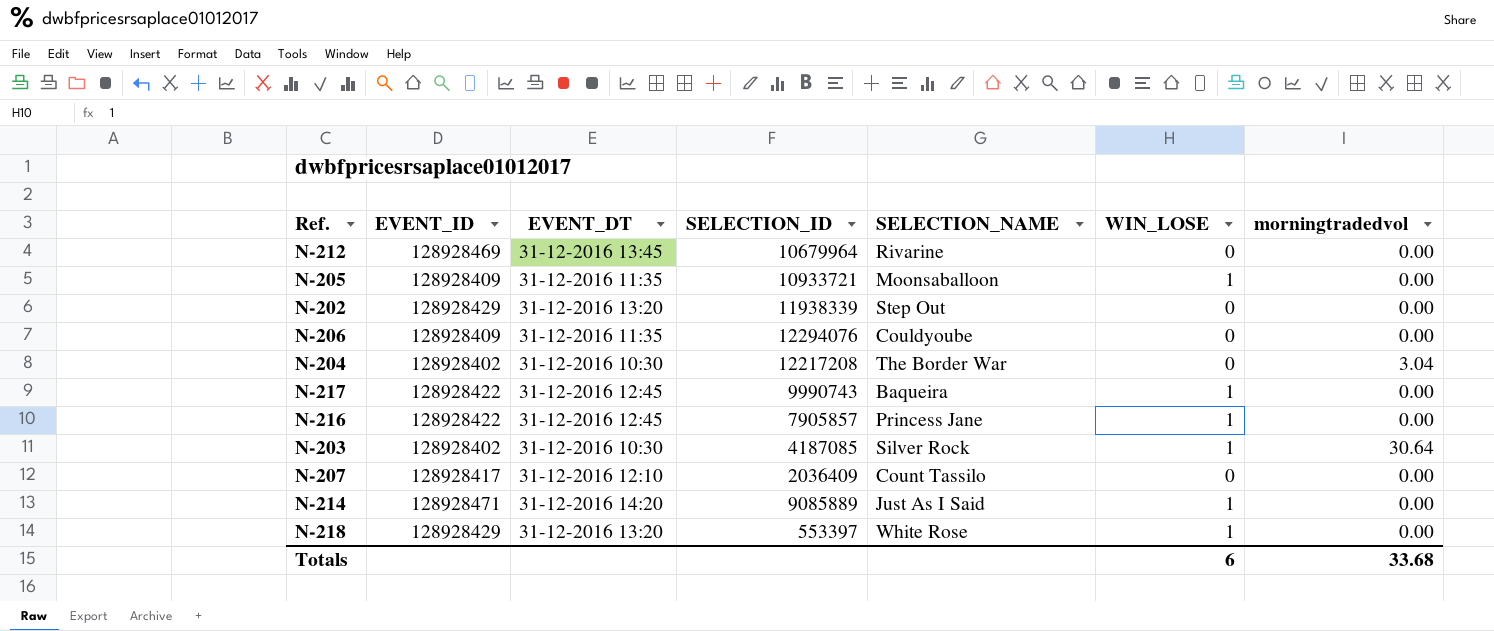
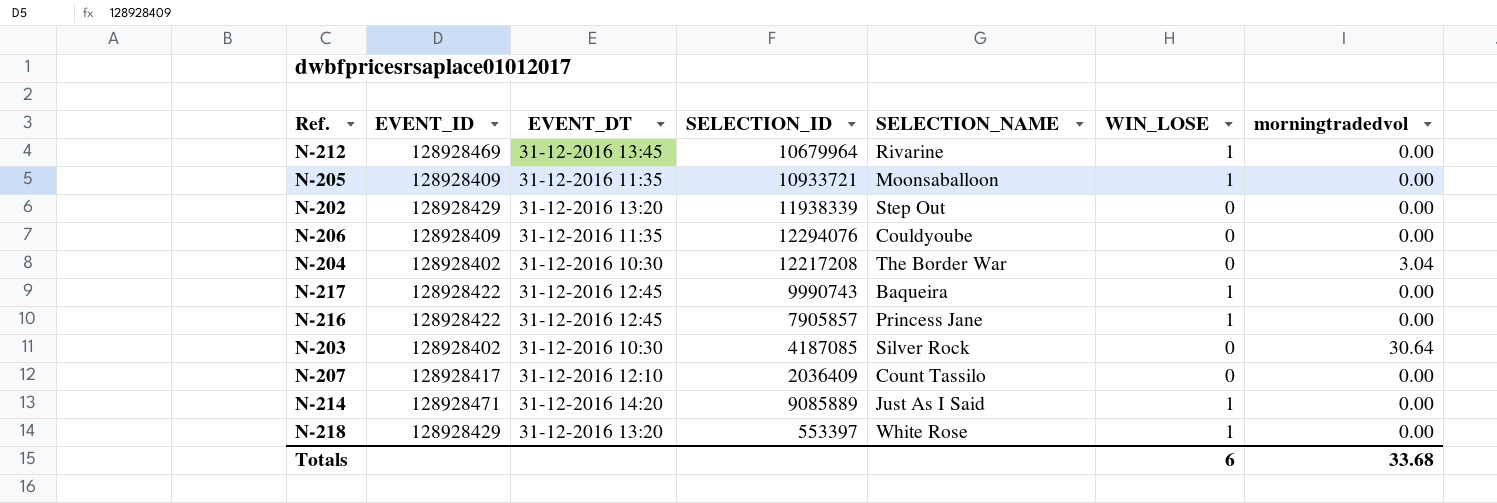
N-212 | WIN_LOSE: 0 -> 1
N-203 | WIN_LOSE: 1 -> 0

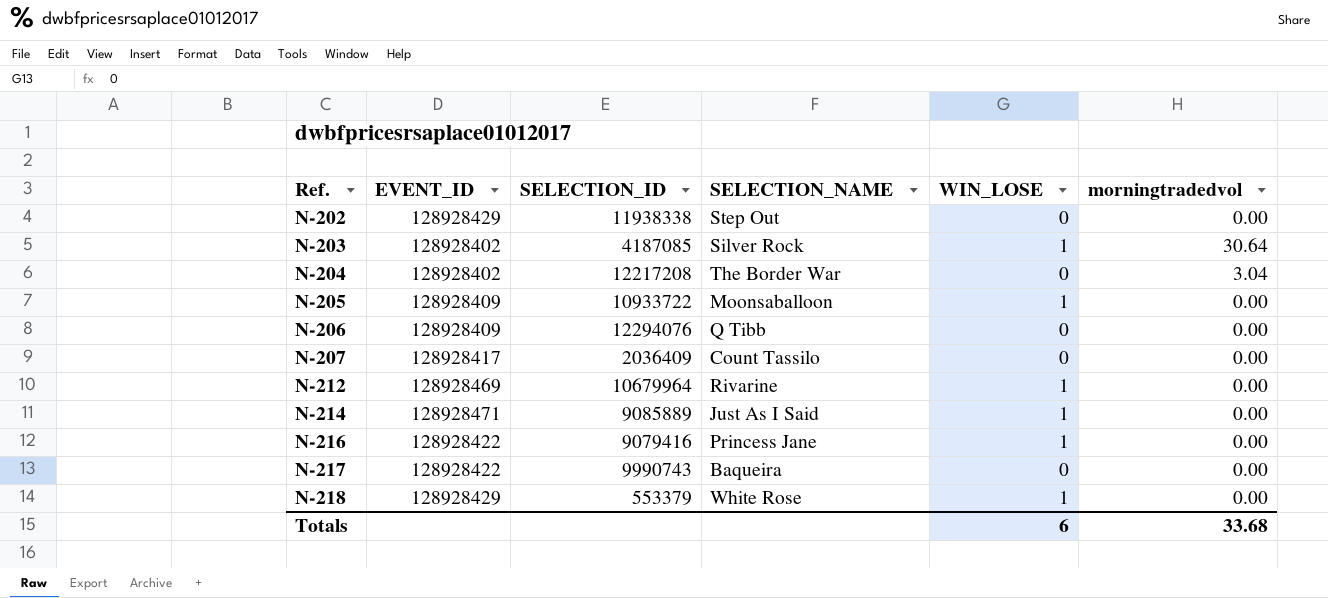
row order: none -> Ref. ascending
column EVENT_DT | position: 3 -> none
N-202 | SELECTION_ID: 11938339 -> 11938338
N-203 | WIN_LOSE: 0 -> 1
N-205 | SELECTION_ID: 10933721 -> 10933722
N-206 | SELECTION_NAME: Couldyoube -> Q Tibb
N-216 | SELECTION_ID: 7905857 -> 9079416
N-217 | WIN_LOSE: 1 -> 0
N-218 | SELECTION_ID: 553397 -> 553379

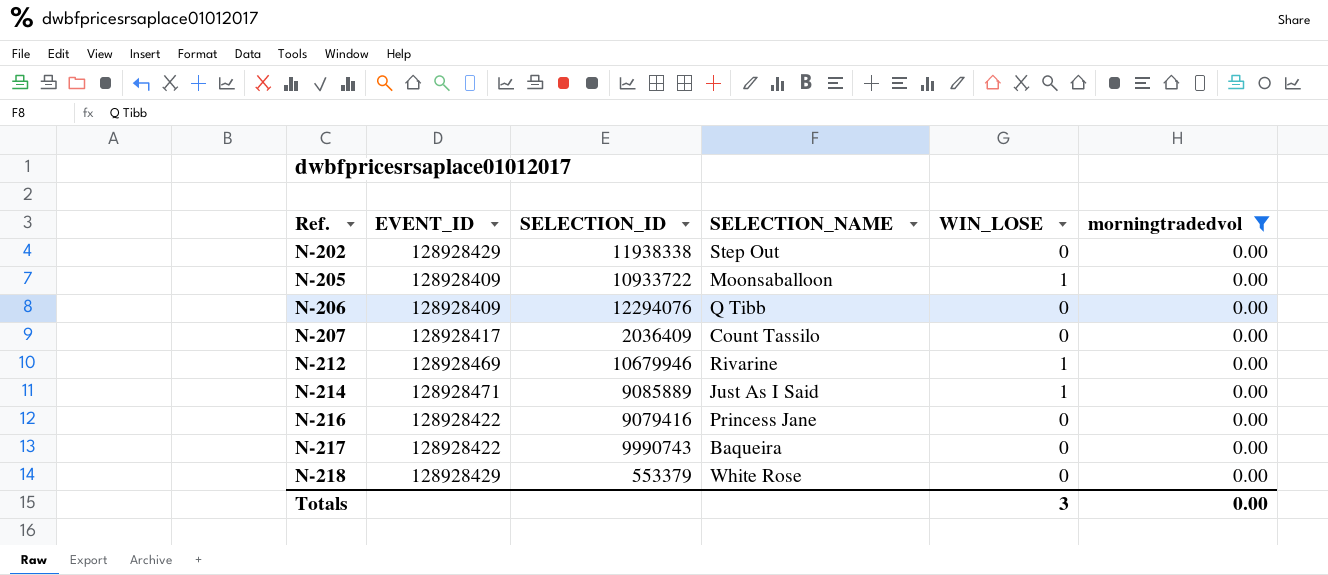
filter: none -> morningtradedvol = 0.00
N-212 | SELECTION_ID: 10679964 -> 10679946
N-216 | WIN_LOSE: 1 -> 0
N-218 | WIN_LOSE: 1 -> 0
Totals | WIN_LOSE: 6 -> 3
Totals | morningtradedvol: 33.68 -> 0.00

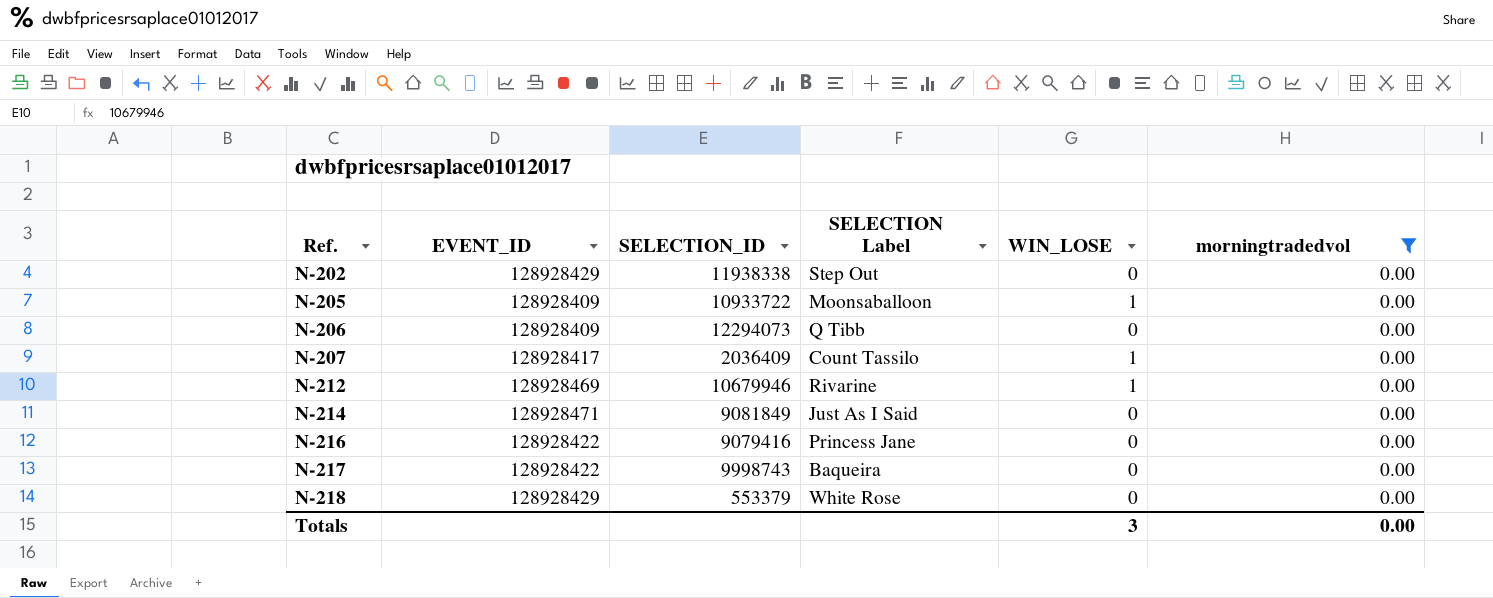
column name: SELECTION_NAME -> SELECTION Label
N-206 | SELECTION_ID: 12294076 -> 12294073
N-207 | WIN_LOSE: 0 -> 1
N-214 | SELECTION_ID: 9085889 -> 9081849
N-214 | WIN_LOSE: 1 -> 0
N-217 | SELECTION_ID: 9990743 -> 9998743

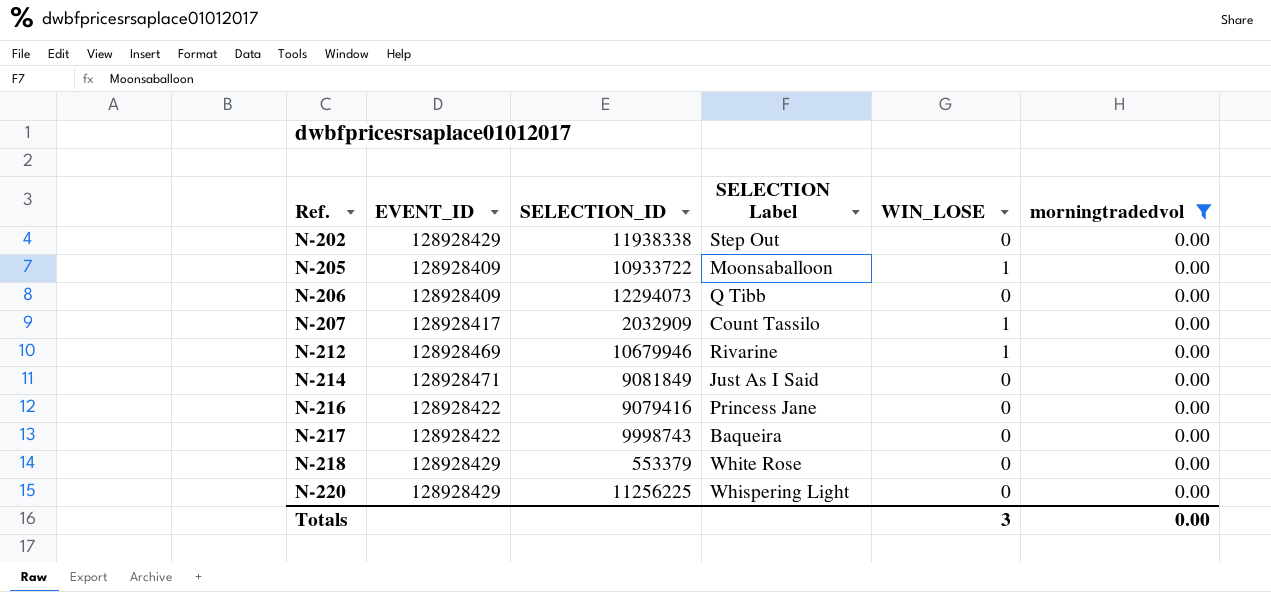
N-207 | SELECTION_ID: 2036409 -> 2032909
row N-220: none -> 128928429 | 11256225 | Whispering Light | 0 | 0.00

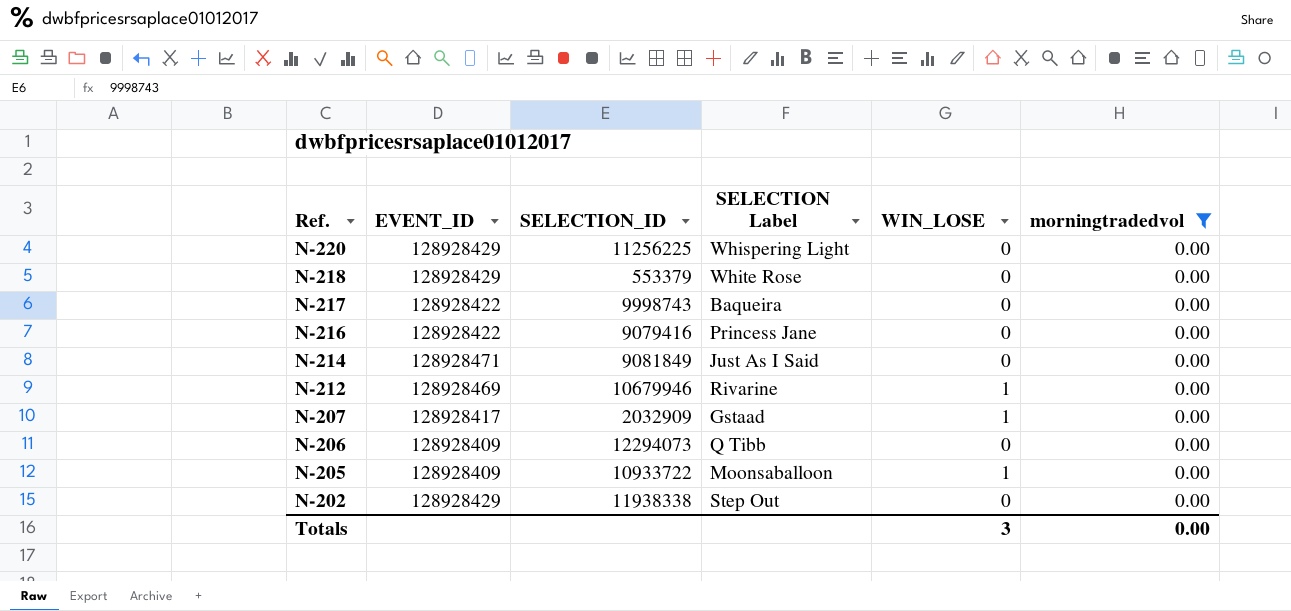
row order: Ref. ascending -> Ref. descending
N-207 | SELECTION Label: Count Tassilo -> Gstaad

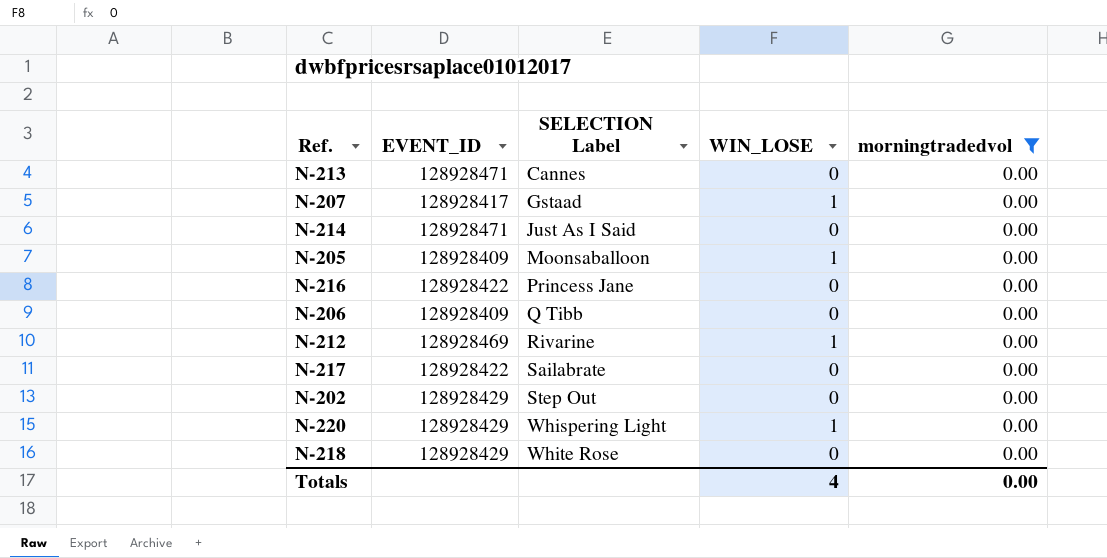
row order: Ref. descending -> SELECTION Label ascending
column SELECTION_ID | position: 3 -> none
row N-213: none -> 128928471 | Cannes | 0 | 0.00
N-217 | SELECTION Label: Baqueira -> Sailabrate
N-220 | WIN_LOSE: 0 -> 1
Totals | WIN_LOSE: 3 -> 4

